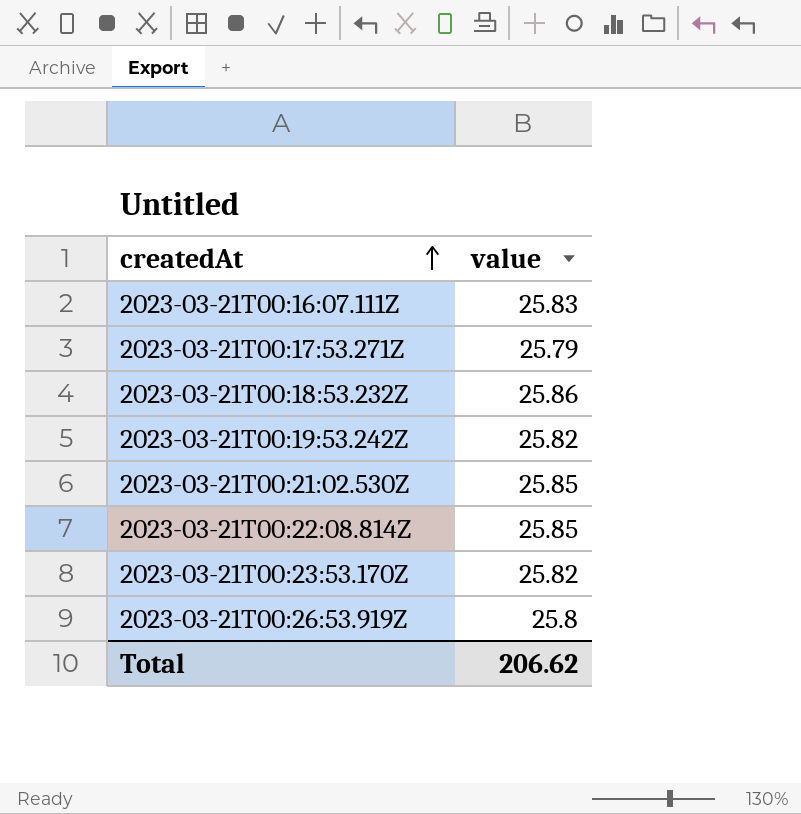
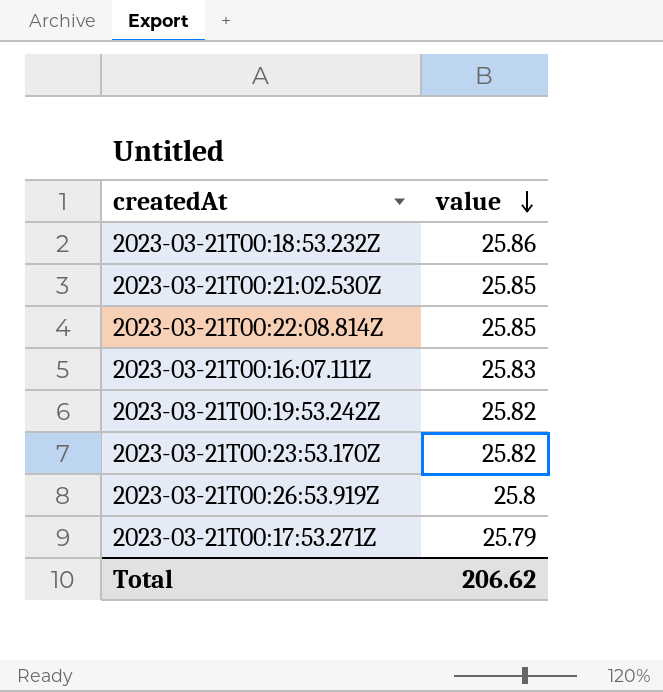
row order: createdAt ascending -> value descending

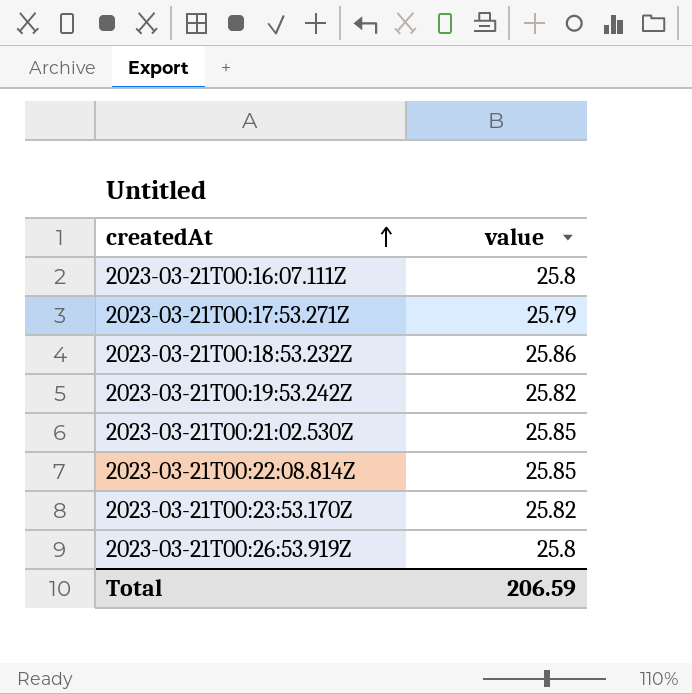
row order: value descending -> createdAt ascending
2023-03-21T00:16:07.111Z | value: 25.83 -> 25.8
Total | value: 206.62 -> 206.59

